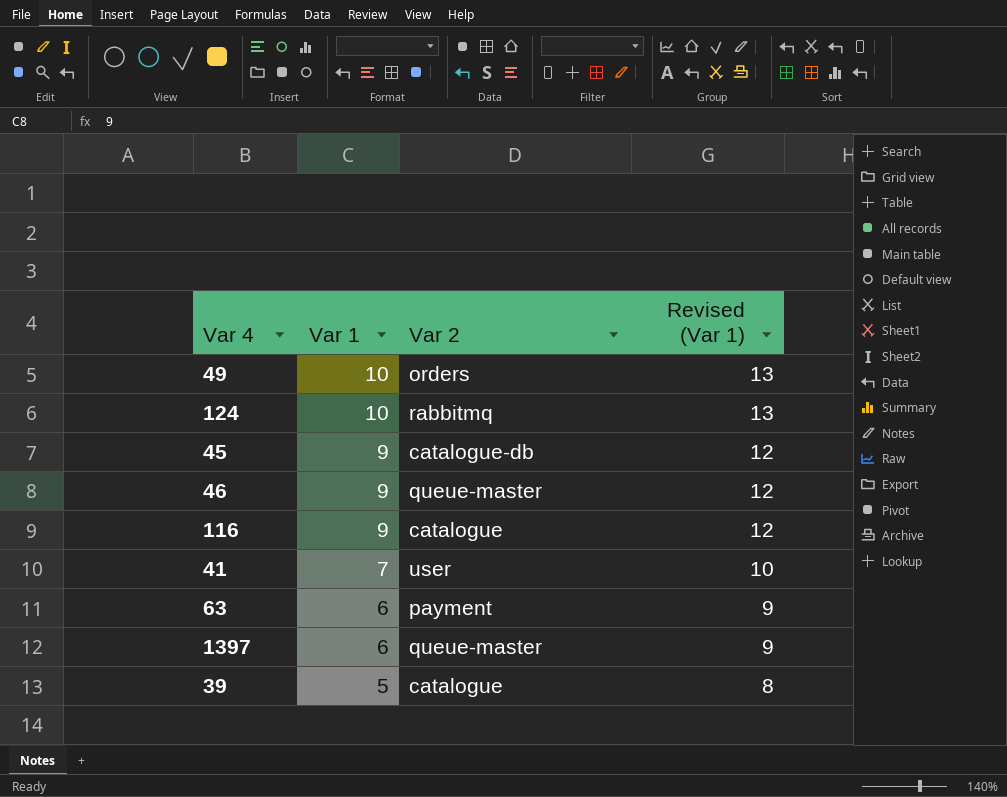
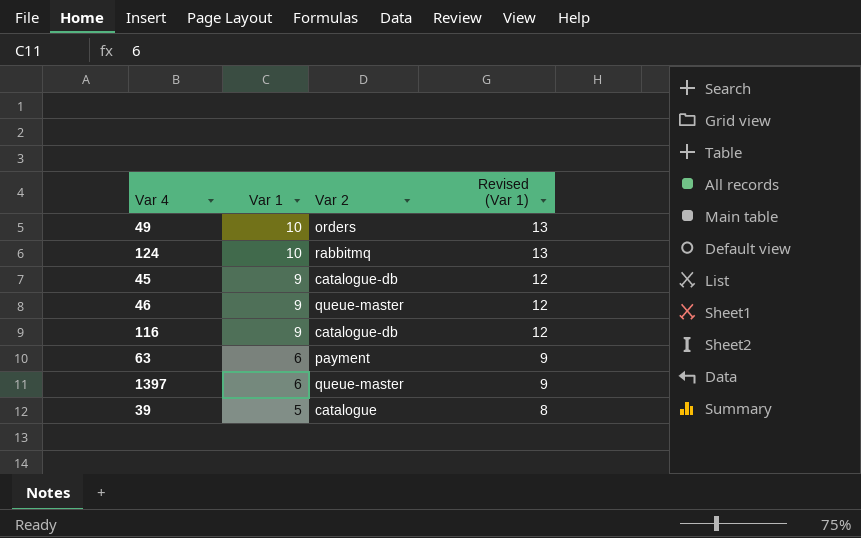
row 41: 7 | user | 10 -> none
116 | Var 2: catalogue -> catalogue-db

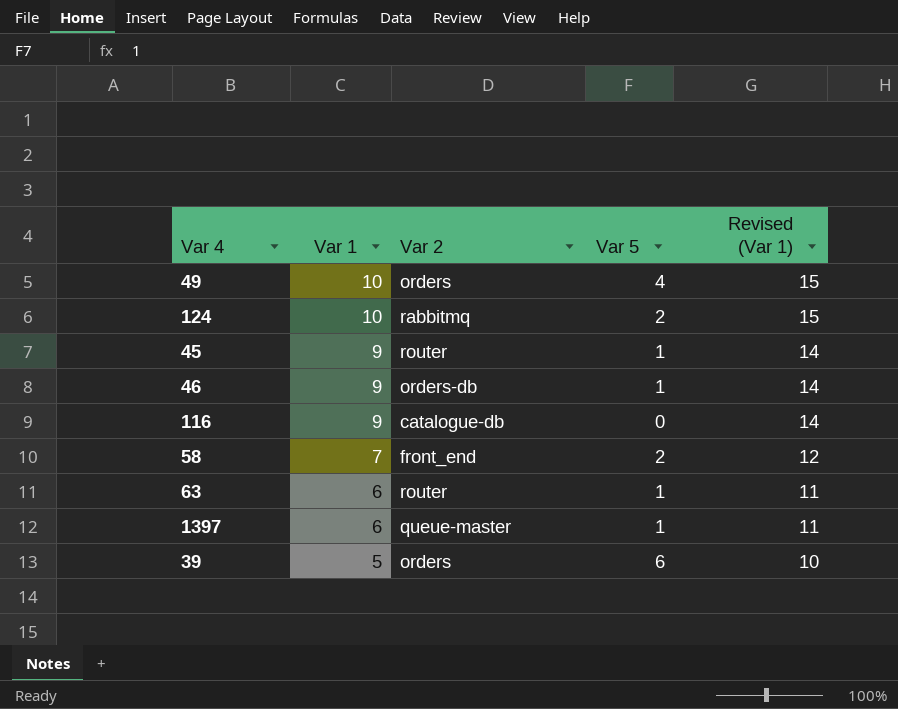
column Var 5 | position: none -> 4
column Revised (Var 1) | formula: [Var 1] + 3 -> [Var 1] + 5
45 | Var 2: catalogue-db -> router
46 | Var 2: queue-master -> orders-db
row 58: none -> 7 | front_end | 2 | 12
63 | Var 2: payment -> router
39 | Var 2: catalogue -> orders

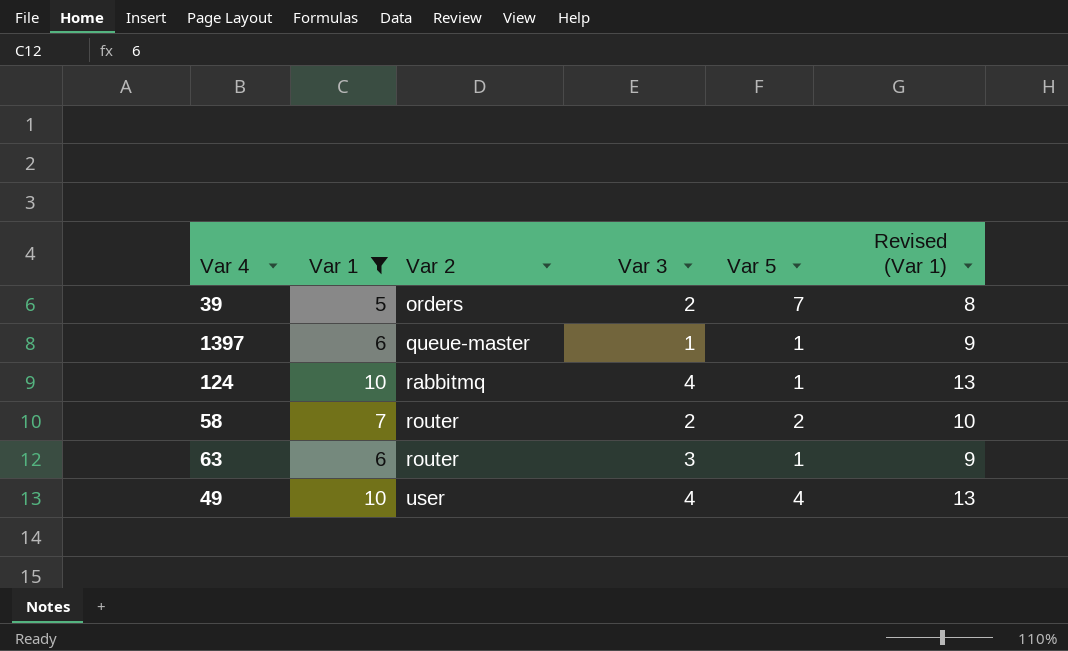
filter: none -> Var 1 != 9
row order: Var 1 descending -> Var 2 ascending
column Var 3 | position: none -> 4
column Revised (Var 1) | formula: [Var 1] + 5 -> [Var 1] + 3
39 | Var 5: 6 -> 7
124 | Var 5: 2 -> 1
58 | Var 2: front_end -> router
49 | Var 2: orders -> user

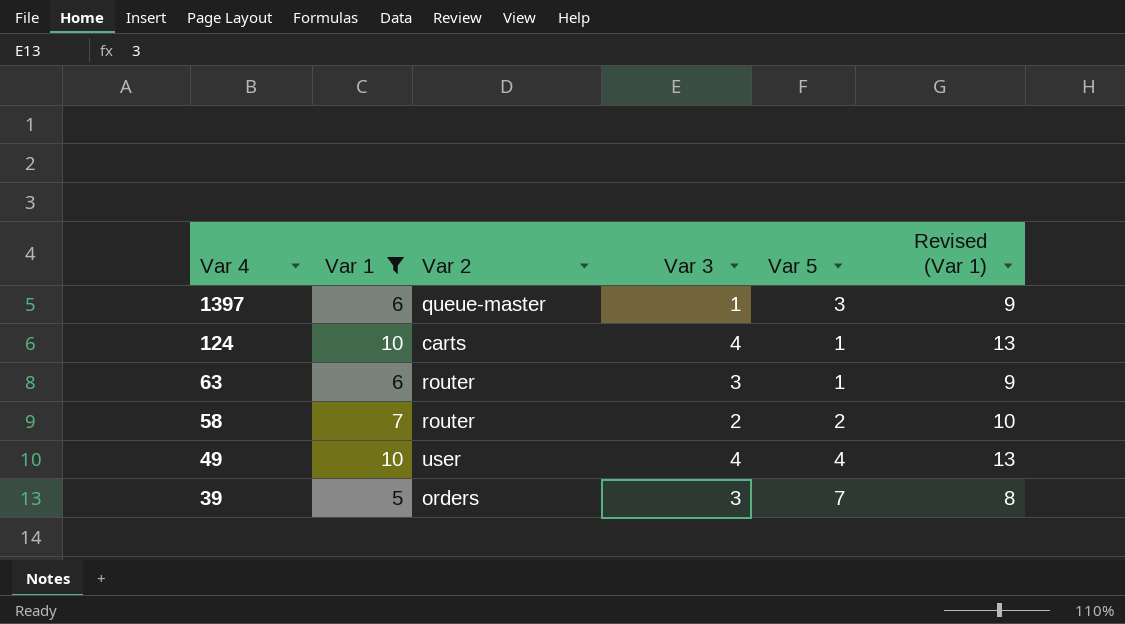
row order: Var 2 ascending -> Var 4 descending
1397 | Var 5: 1 -> 3
124 | Var 2: rabbitmq -> carts
39 | Var 3: 2 -> 3

